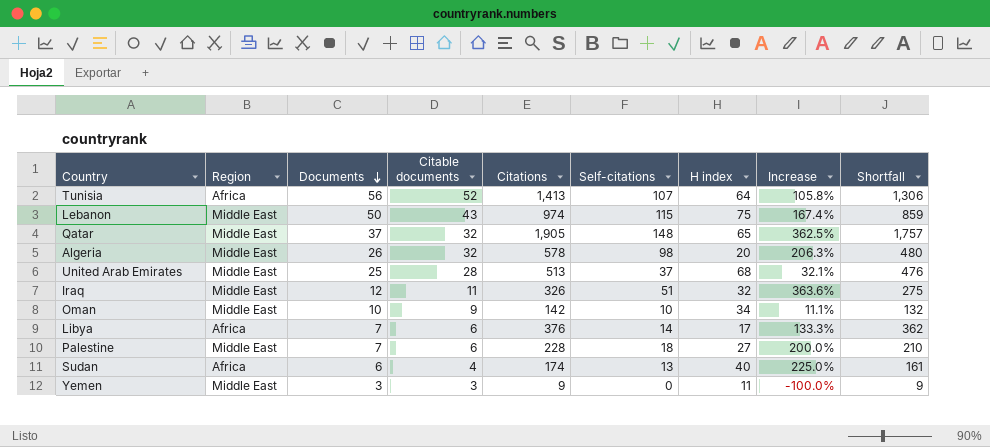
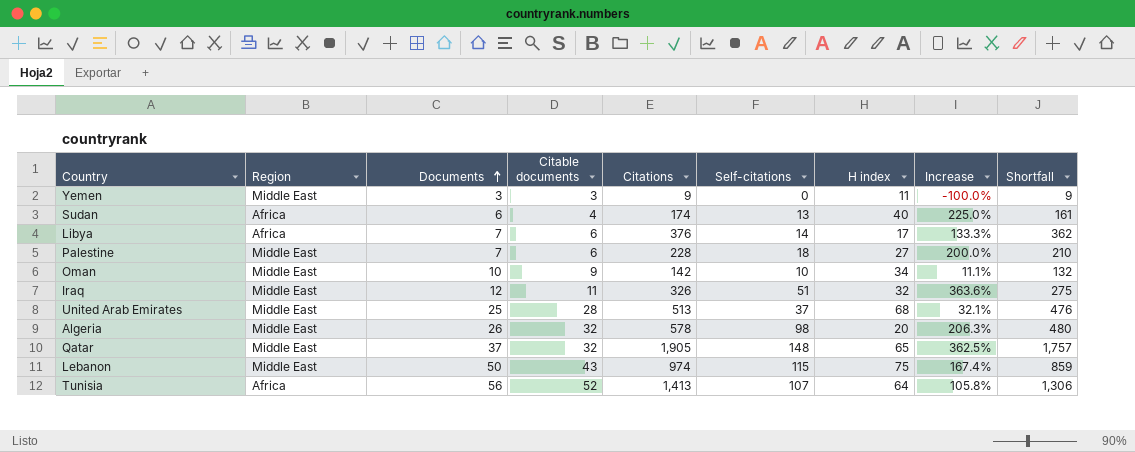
row order: Documents descending -> Documents ascending

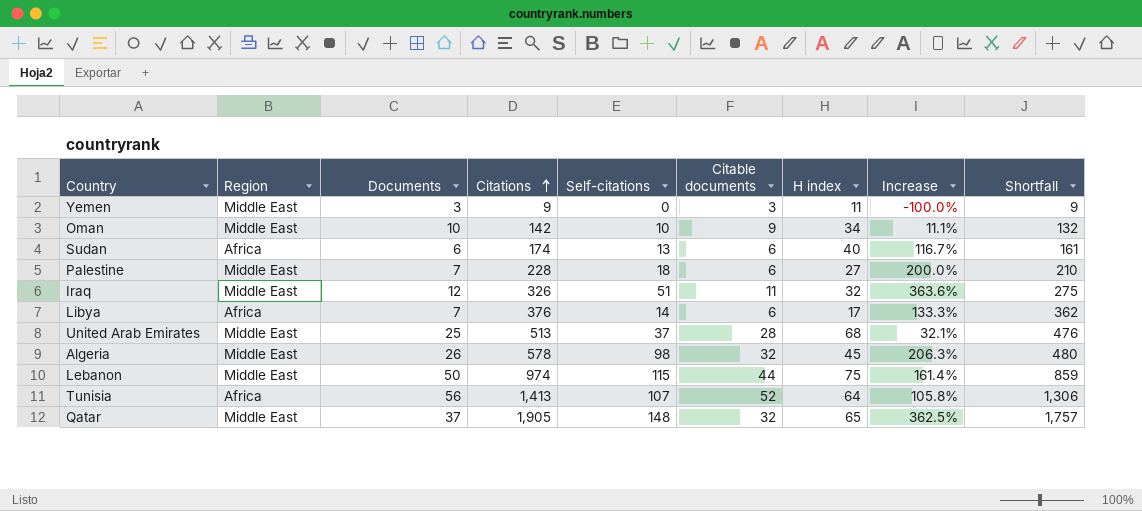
row order: Documents ascending -> Citations ascending
column Citable documents | position: 4 -> 6
Sudan | Citable documents: 4 -> 6
Sudan | Increase: 225.0% -> 116.7%
Algeria | H index: 20 -> 45
Lebanon | Citable documents: 43 -> 44
Lebanon | Increase: 167.4% -> 161.4%

